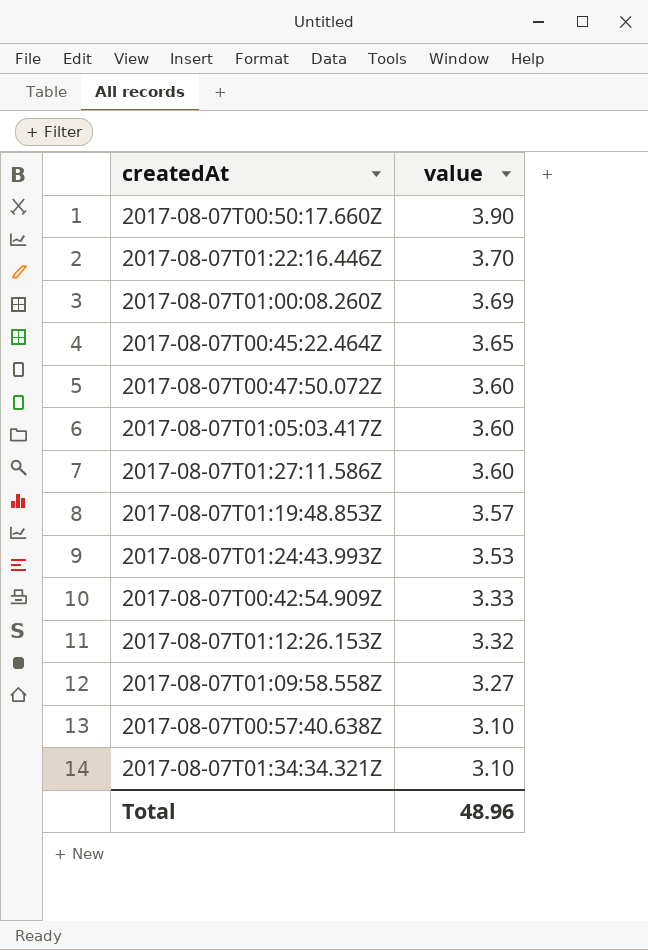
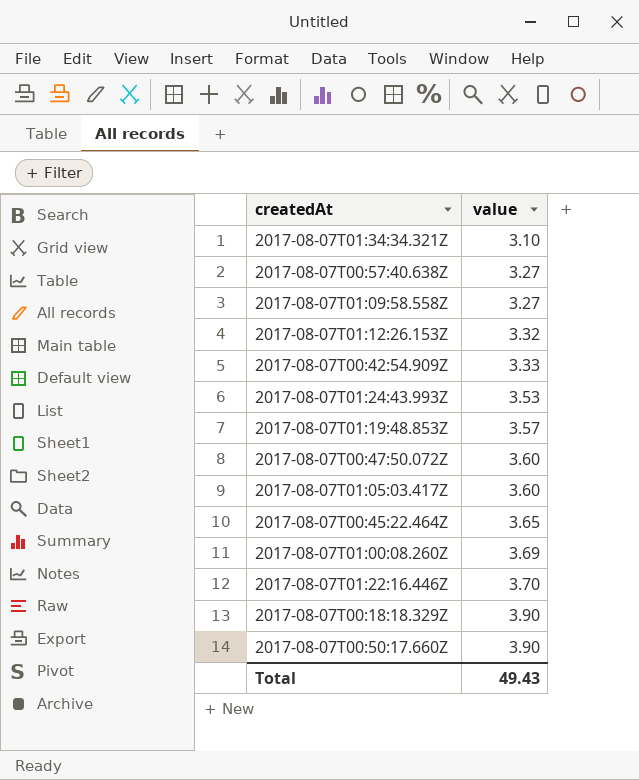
row order: value descending -> value ascending
row 2017-08-07T01:27:11.586Z: 3.60 -> none
2017-08-07T00:57:40.638Z | value: 3.10 -> 3.27
row 2017-08-07T00:18:18.329Z: none -> 3.90
Total | value: 48.96 -> 49.43

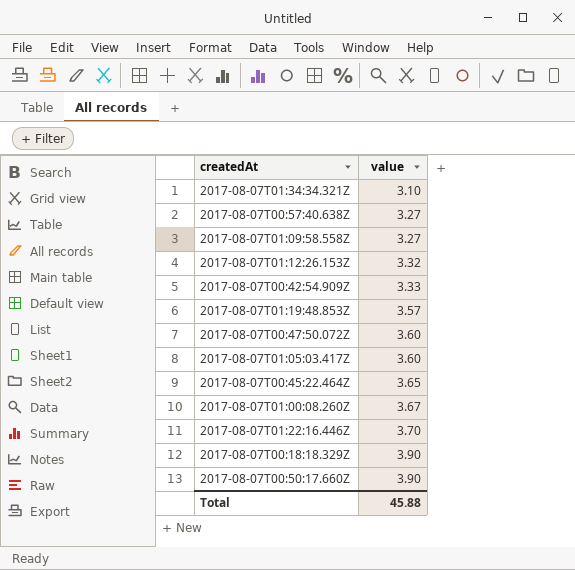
row 2017-08-07T01:24:43.993Z: 3.53 -> none
2017-08-07T01:00:08.260Z | value: 3.69 -> 3.67
Total | value: 49.43 -> 45.88

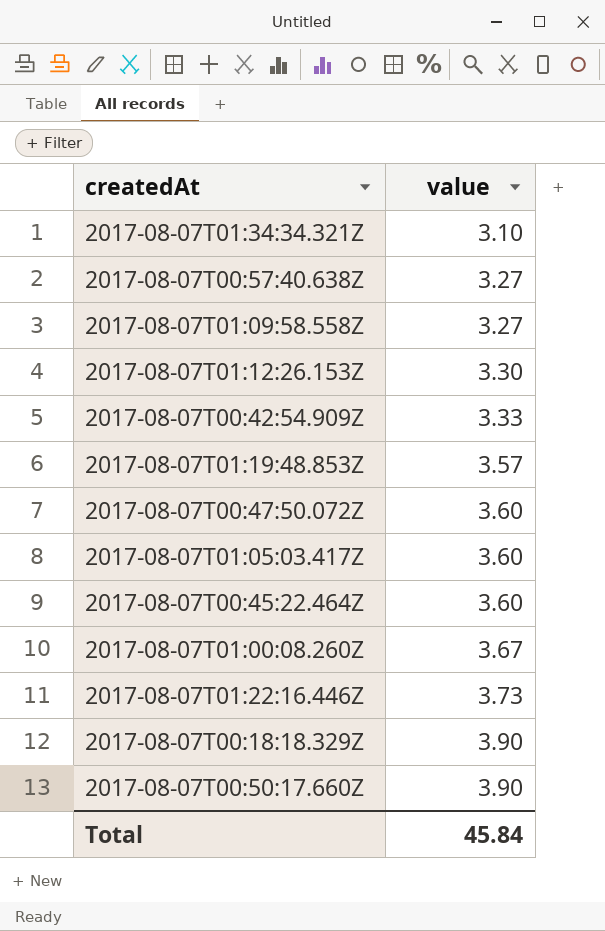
2017-08-07T01:12:26.153Z | value: 3.32 -> 3.30
2017-08-07T00:45:22.464Z | value: 3.65 -> 3.60
2017-08-07T01:22:16.446Z | value: 3.70 -> 3.73
Total | value: 45.88 -> 45.84

